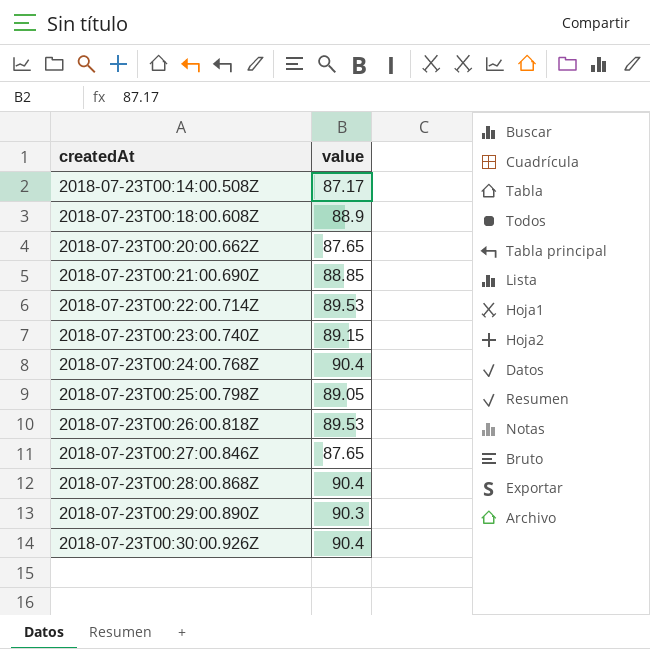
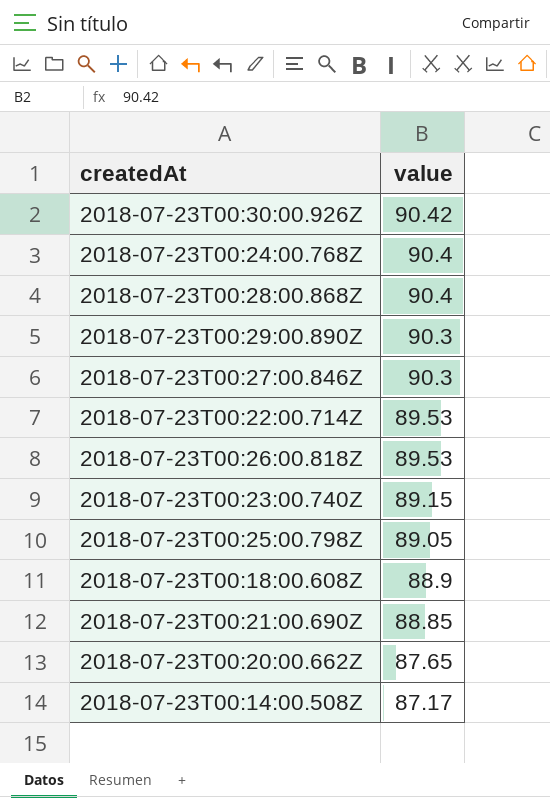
row order: createdAt ascending -> value descending
2018-07-23T00:30:00.926Z | value: 90.4 -> 90.42
2018-07-23T00:27:00.846Z | value: 87.65 -> 90.3

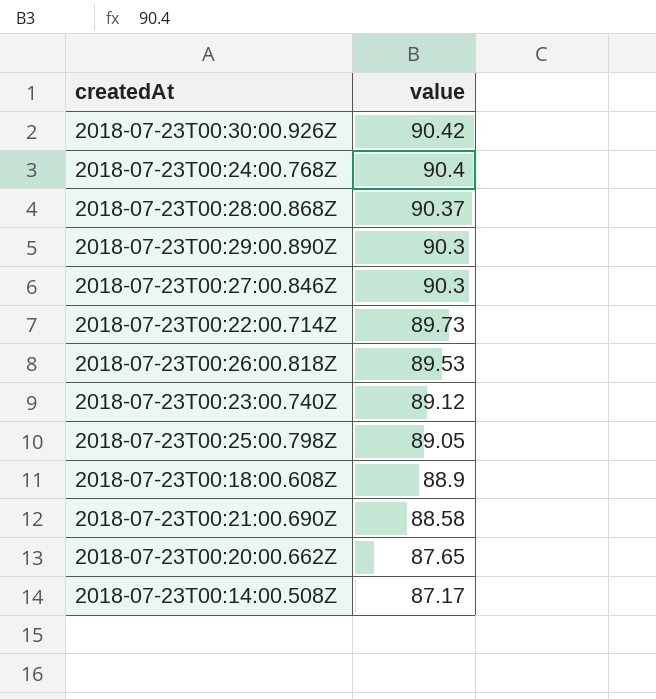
2018-07-23T00:28:00.868Z | value: 90.4 -> 90.37
2018-07-23T00:22:00.714Z | value: 89.53 -> 89.73
2018-07-23T00:23:00.740Z | value: 89.15 -> 89.12
2018-07-23T00:21:00.690Z | value: 88.85 -> 88.58

